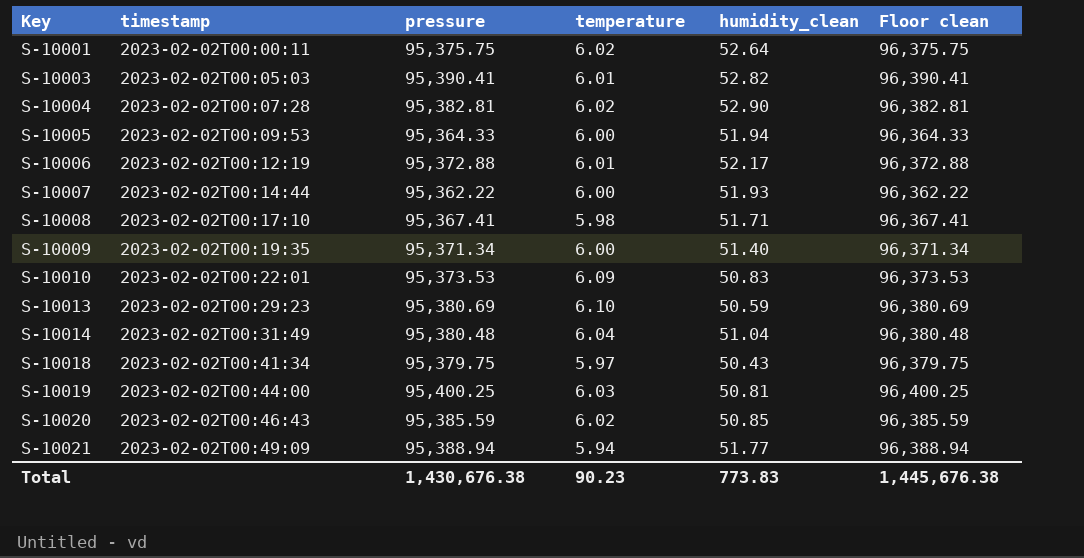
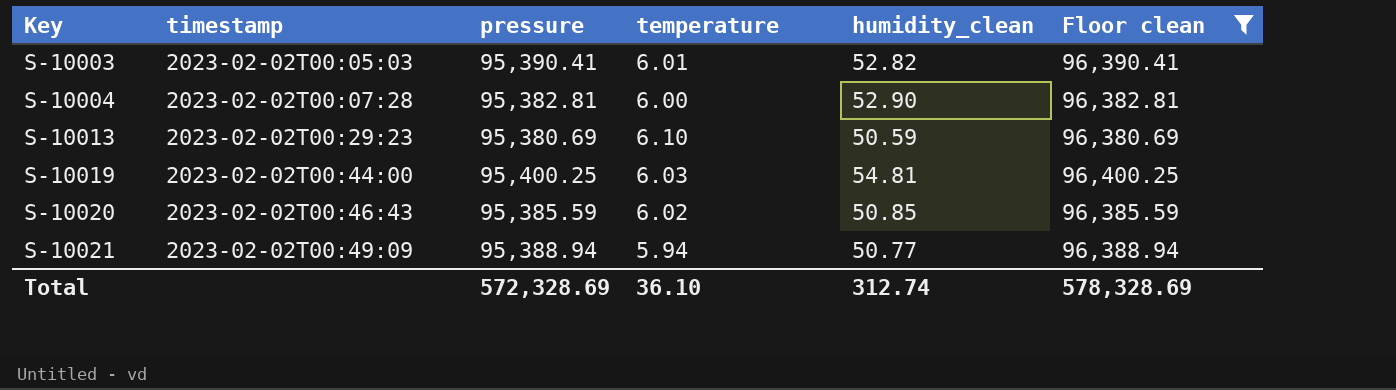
filter: none -> Floor clean >= 96,380.69
S-10004 | temperature: 6.02 -> 6.00
S-10019 | humidity_clean: 50.81 -> 54.81
S-10021 | humidity_clean: 51.77 -> 50.77
Total | pressure: 1,430,676.38 -> 572,328.69
Total | temperature: 90.23 -> 36.10
Total | humidity_clean: 773.83 -> 312.74
Total | Floor clean: 1,445,676.38 -> 578,328.69

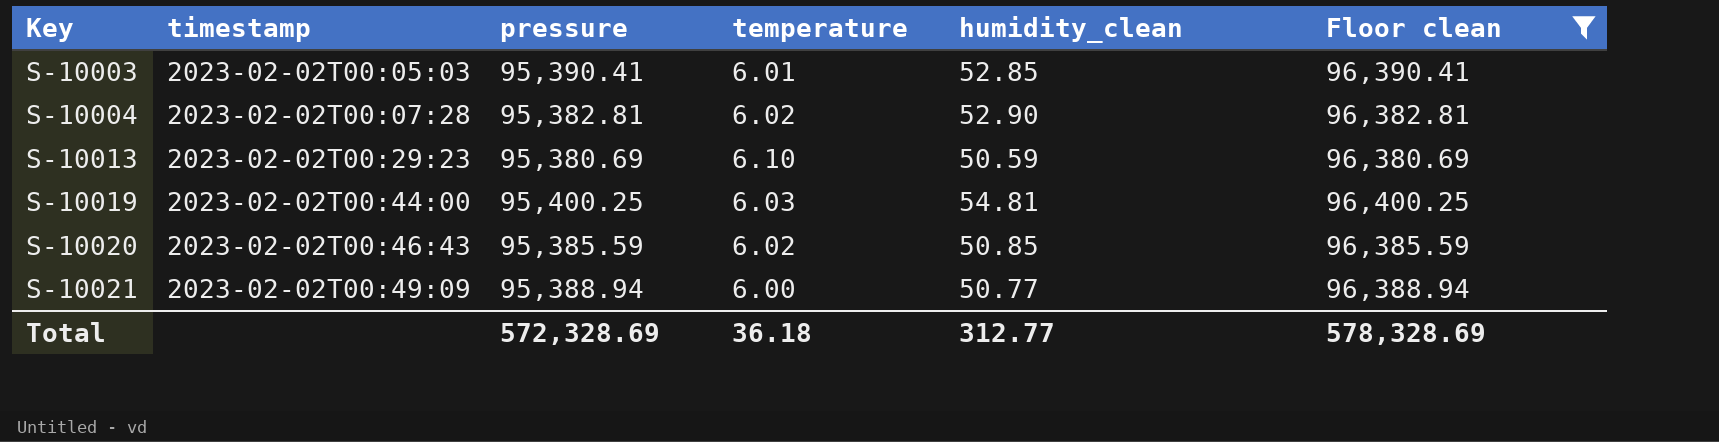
S-10003 | humidity_clean: 52.82 -> 52.85
S-10004 | temperature: 6.00 -> 6.02
S-10021 | temperature: 5.94 -> 6.00
Total | temperature: 36.10 -> 36.18
Total | humidity_clean: 312.74 -> 312.77

